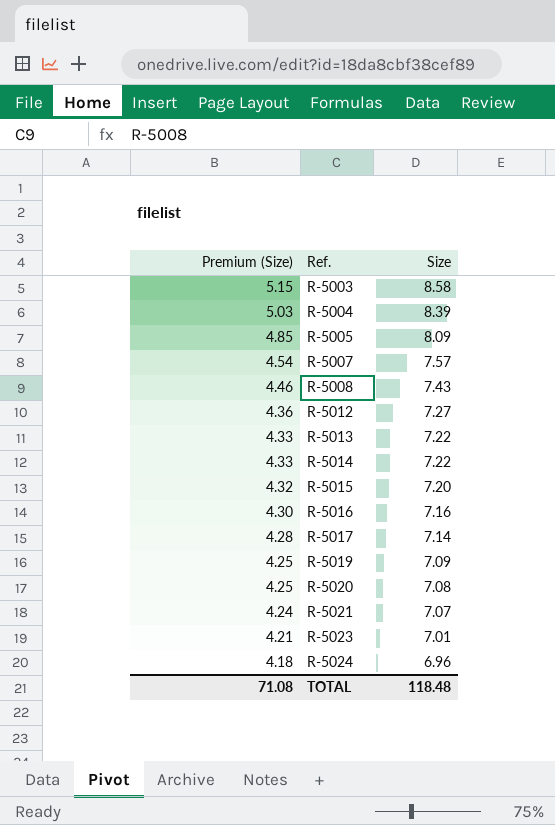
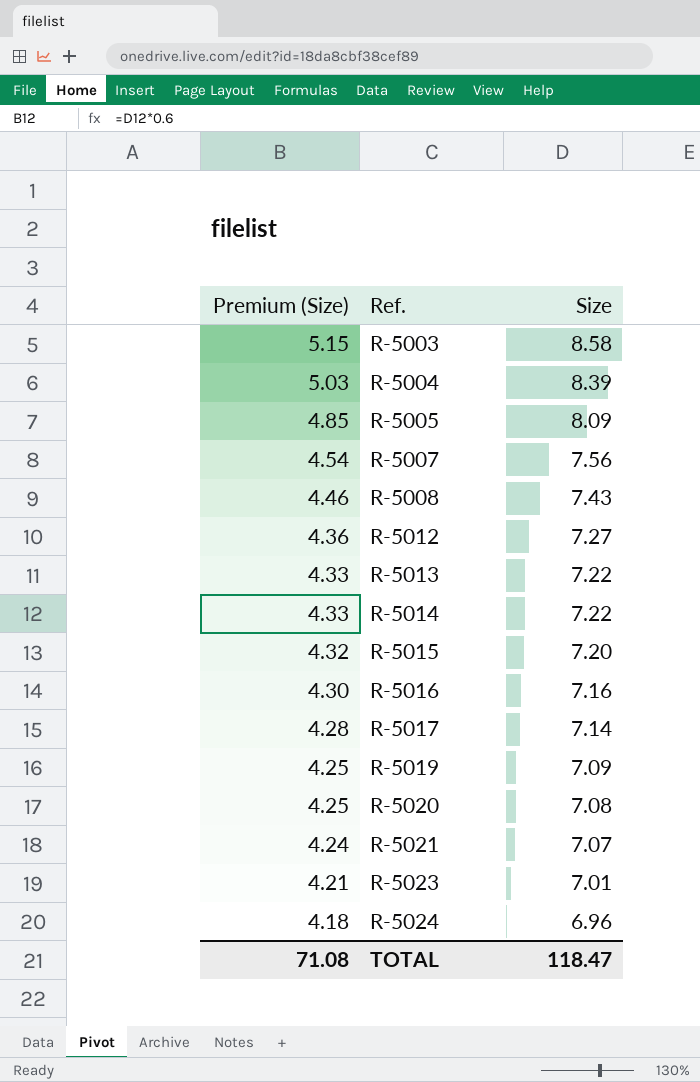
R-5007 | Size: 7.57 -> 7.56
TOTAL | Size: 118.48 -> 118.47

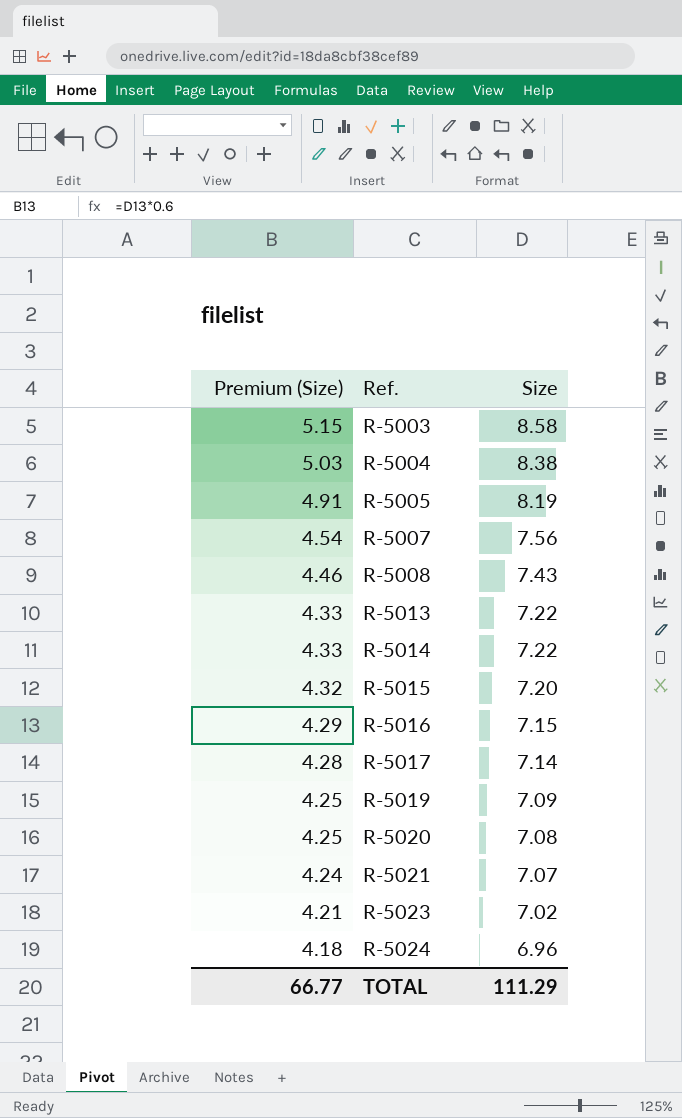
row R-5012: 4.36 | 7.27 -> none
R-5004 | Size: 8.39 -> 8.38
R-5005 | Premium (Size): 4.85 -> 4.91
R-5005 | Size: 8.09 -> 8.19
R-5016 | Premium (Size): 4.30 -> 4.29
R-5016 | Size: 7.16 -> 7.15
R-5023 | Size: 7.01 -> 7.02
TOTAL | Premium (Size): 71.08 -> 66.77
TOTAL | Size: 118.47 -> 111.29

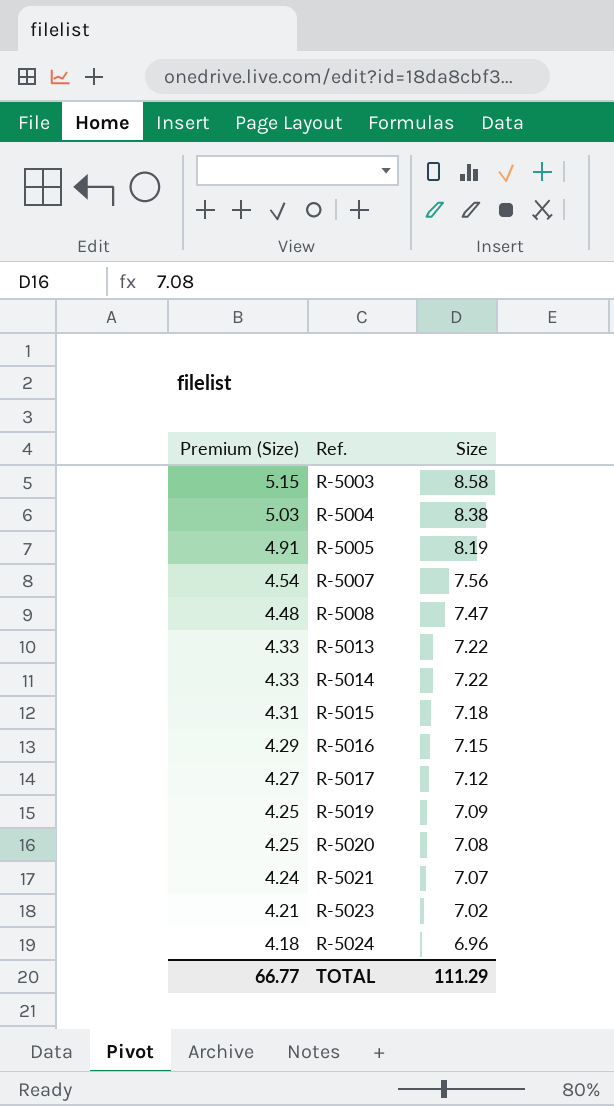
R-5008 | Premium (Size): 4.46 -> 4.48
R-5008 | Size: 7.43 -> 7.47
R-5015 | Premium (Size): 4.32 -> 4.31
R-5015 | Size: 7.20 -> 7.18
R-5017 | Premium (Size): 4.28 -> 4.27
R-5017 | Size: 7.14 -> 7.12

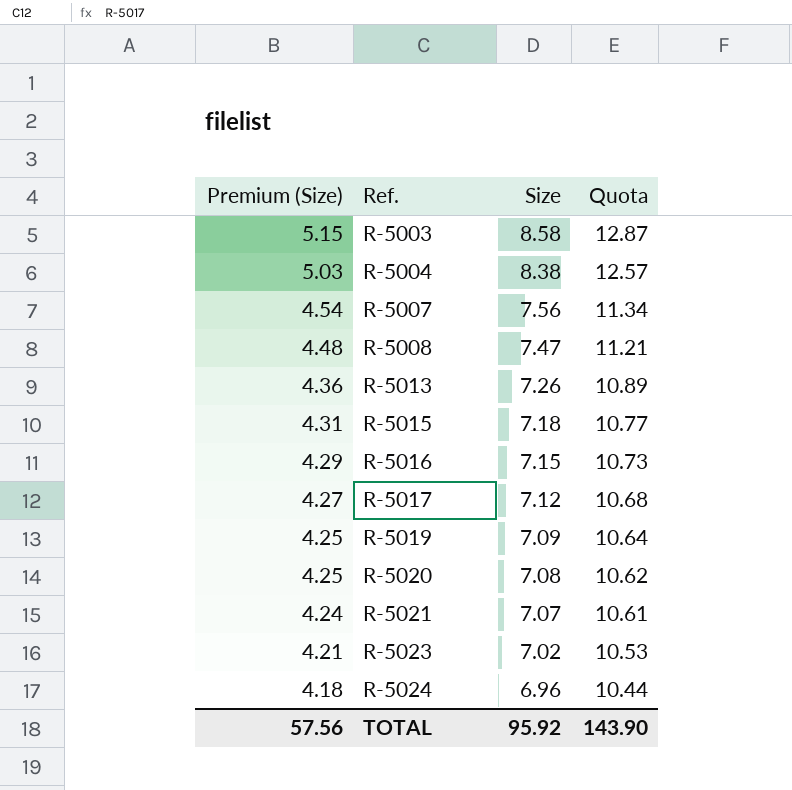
column Quota | formula: none -> [Size] * 1.5
row R-5005: 4.91 | 8.19 -> none
row R-5014: 4.33 | 7.22 -> none
R-5013 | Premium (Size): 4.33 -> 4.36
R-5013 | Size: 7.22 -> 7.26
TOTAL | Premium (Size): 66.77 -> 57.56
TOTAL | Size: 111.29 -> 95.92

